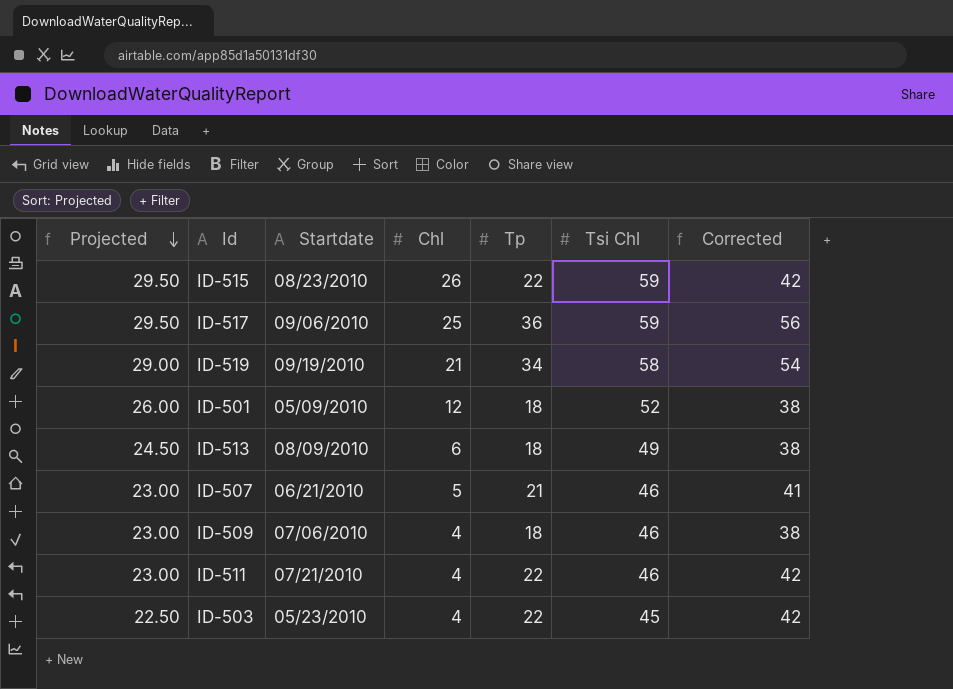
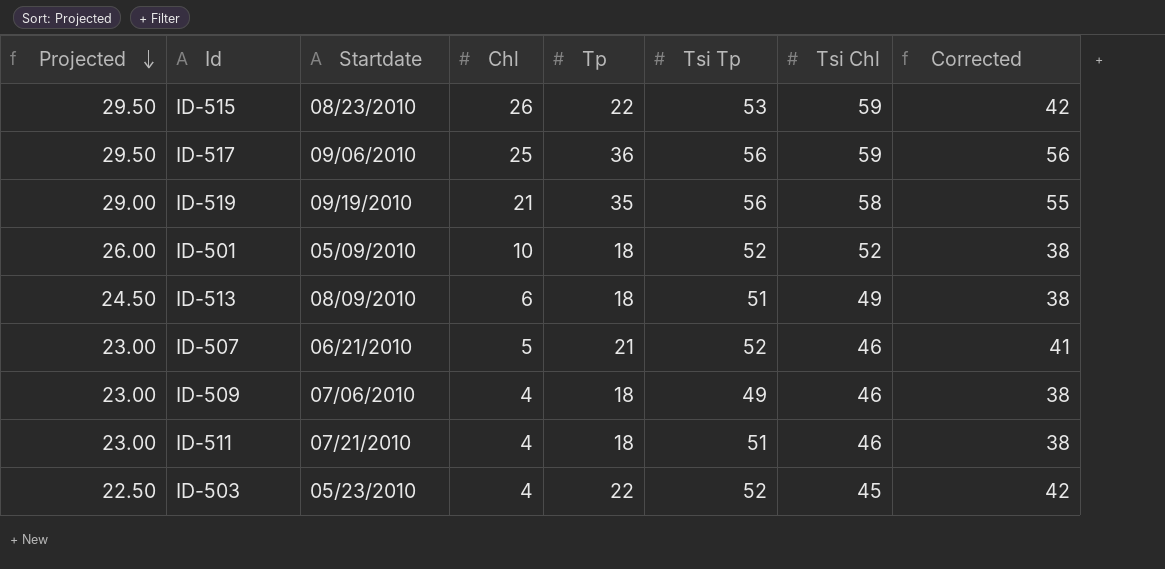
column Tsi Tp | position: none -> 6
ID-519 | Tp: 34 -> 35
ID-519 | Corrected: 54 -> 55
ID-501 | Chl: 12 -> 10
ID-511 | Tp: 22 -> 18
ID-511 | Corrected: 42 -> 38

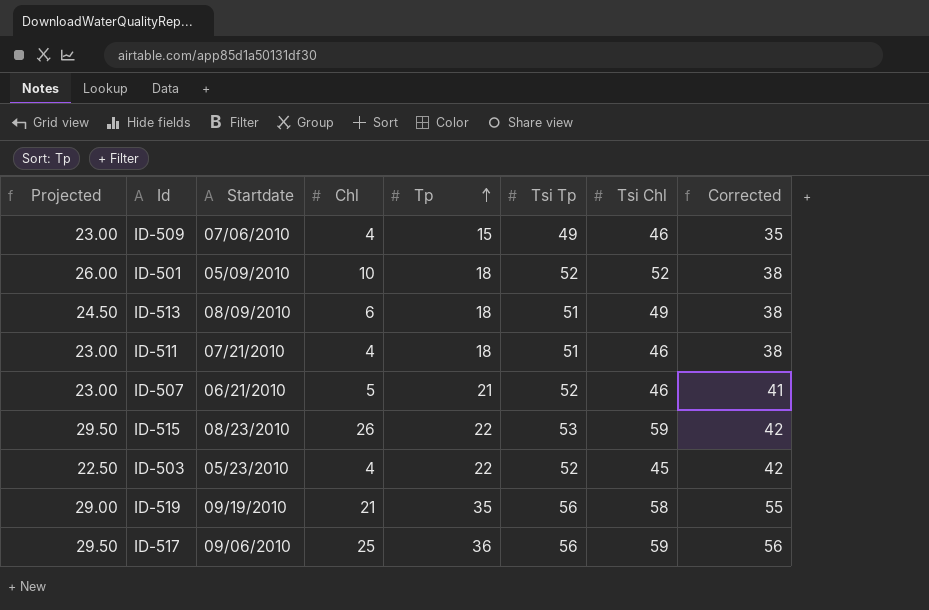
row order: Projected descending -> Tp ascending
ID-509 | Tp: 18 -> 15
ID-509 | Corrected: 38 -> 35

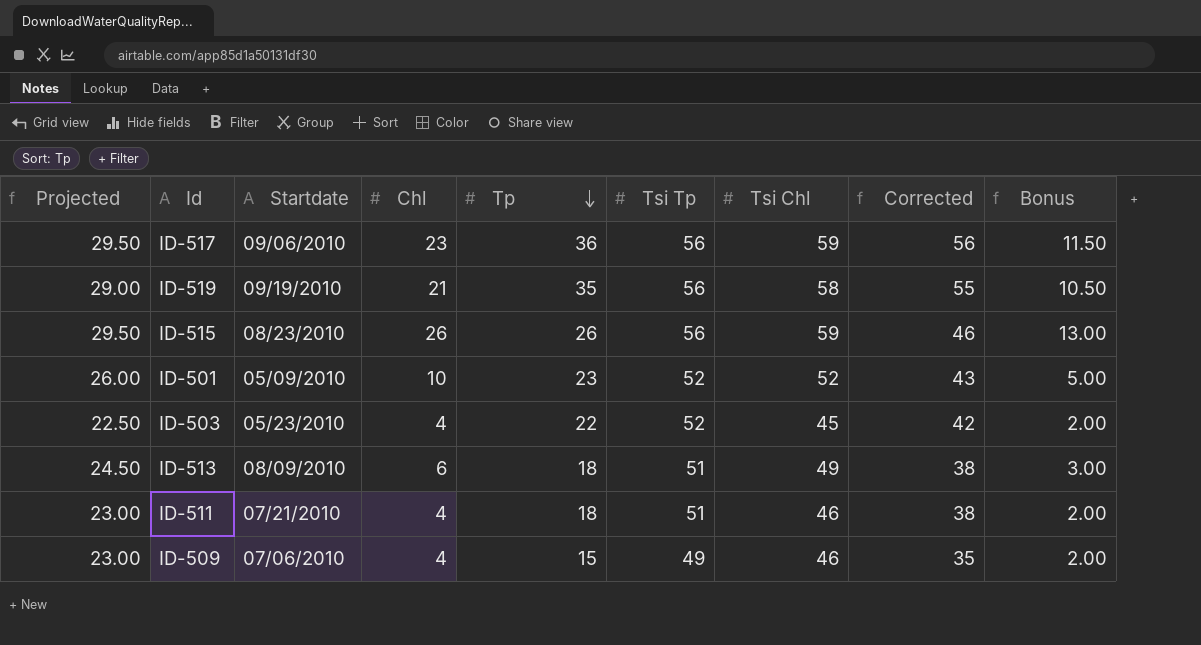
row order: Tp ascending -> Tp descending
column Bonus | formula: none -> [Chl] * 0.5
row ID-507: 23.00 | 06/21/2010 | 5 | 21 | 52 | 46 | 41 -> none
ID-517 | Chl: 25 -> 23
ID-515 | Tp: 22 -> 26
ID-515 | Tsi Tp: 53 -> 56
ID-515 | Corrected: 42 -> 46
ID-501 | Tp: 18 -> 23
ID-501 | Corrected: 38 -> 43

